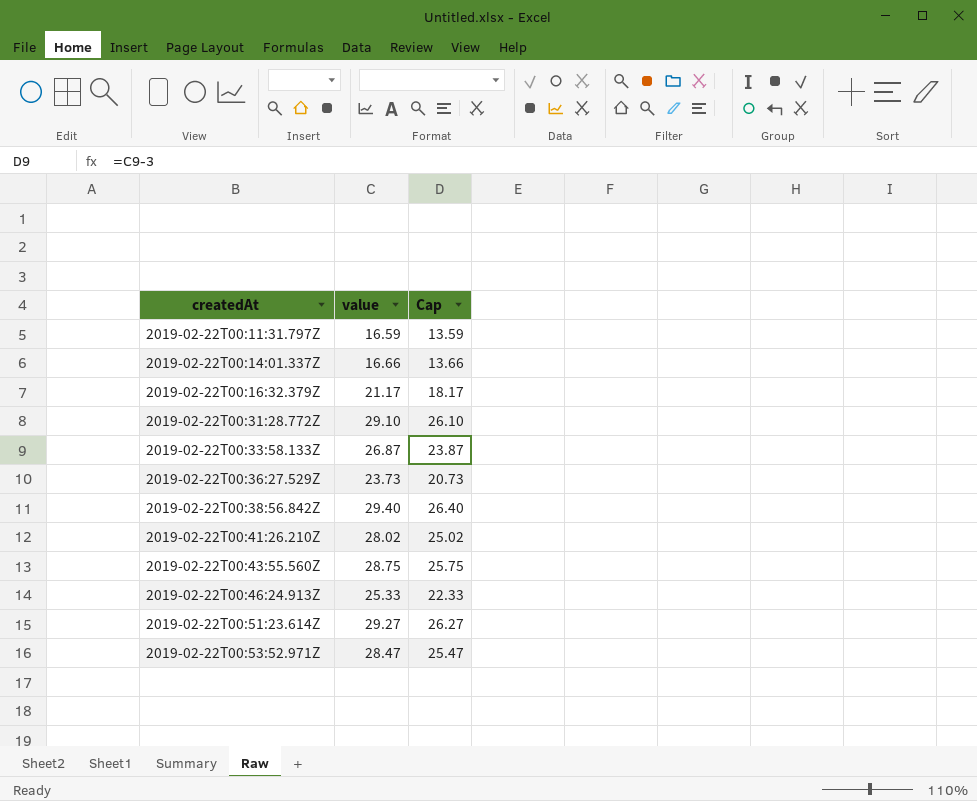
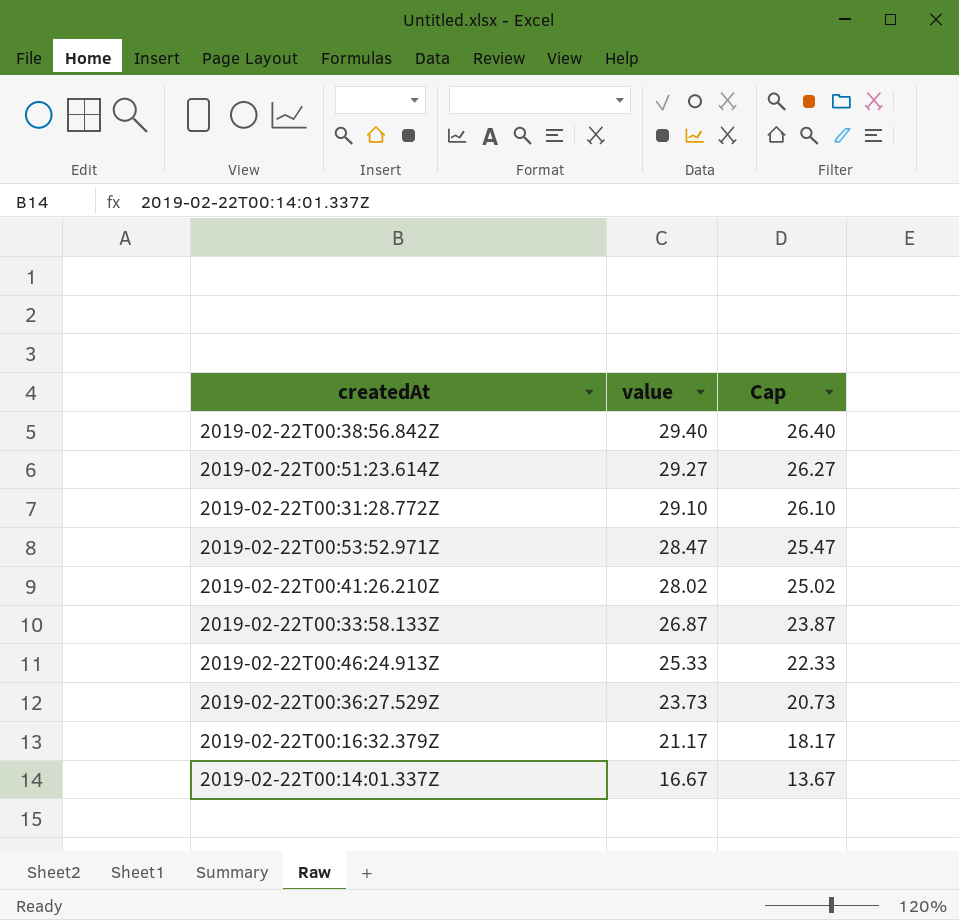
row order: createdAt ascending -> value descending
row 2019-02-22T00:11:31.797Z: 16.59 | 13.59 -> none
row 2019-02-22T00:43:55.560Z: 28.75 | 25.75 -> none
2019-02-22T00:14:01.337Z | value: 16.66 -> 16.67
2019-02-22T00:14:01.337Z | Cap: 13.66 -> 13.67

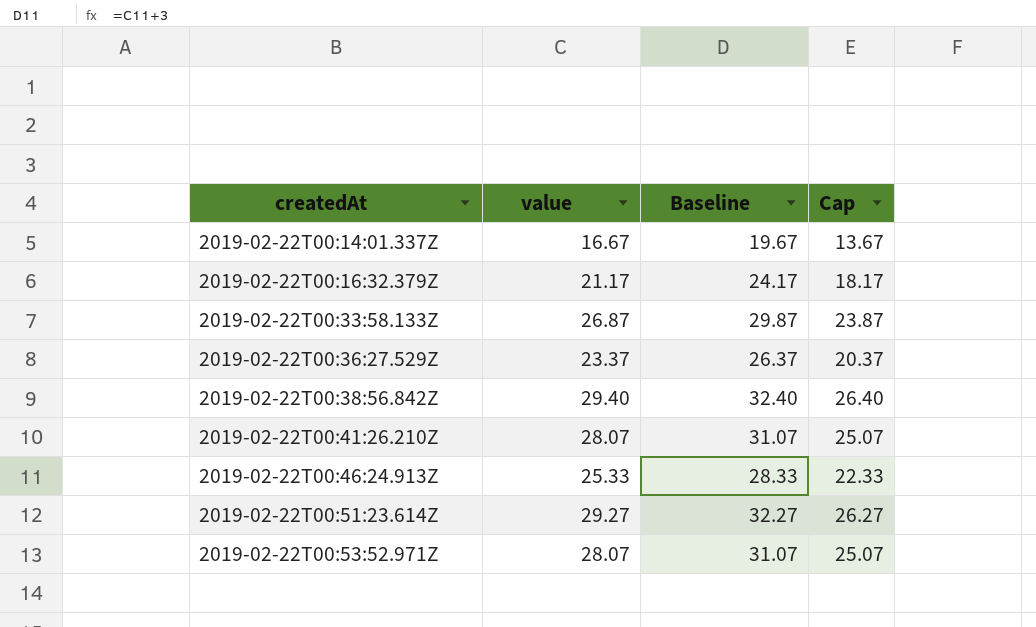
row order: value descending -> createdAt ascending
column Baseline | formula: none -> [value] + 3
row 2019-02-22T00:31:28.772Z: 29.10 | 26.10 -> none
2019-02-22T00:36:27.529Z | value: 23.73 -> 23.37
2019-02-22T00:36:27.529Z | Cap: 20.73 -> 20.37
2019-02-22T00:41:26.210Z | value: 28.02 -> 28.07
2019-02-22T00:41:26.210Z | Cap: 25.02 -> 25.07
2019-02-22T00:53:52.971Z | value: 28.47 -> 28.07
2019-02-22T00:53:52.971Z | Cap: 25.47 -> 25.07

